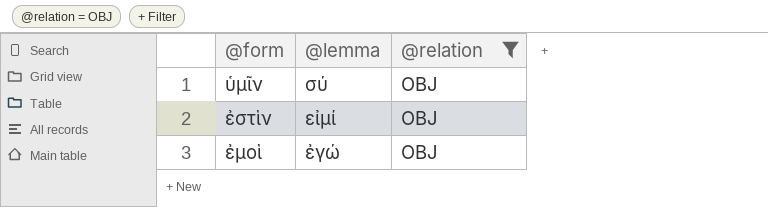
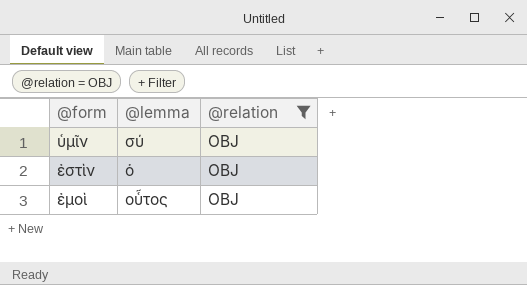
ἐστὶν | @lemma: εἰμί -> ὁ
ἐμοὶ | @lemma: ἐγώ -> οὗτος

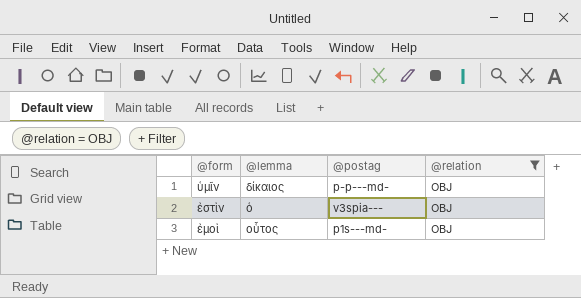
column @postag | position: none -> 3
ὑμῖν | @lemma: σύ -> δίκαιος

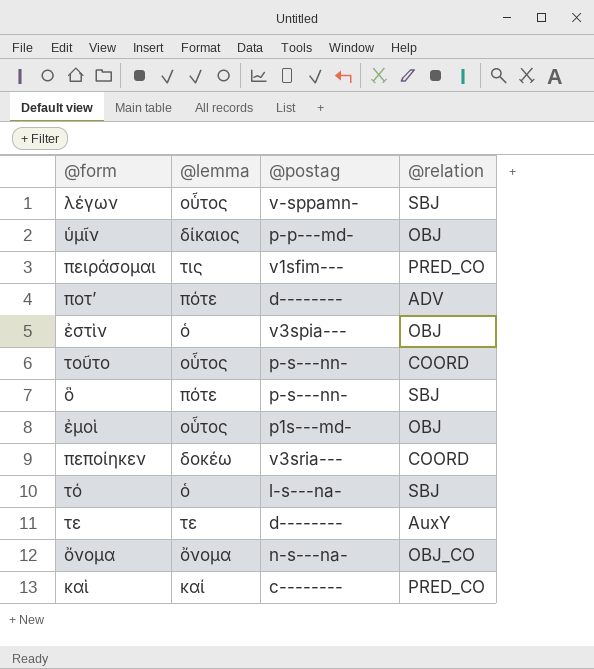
filter: @relation = OBJ -> none

